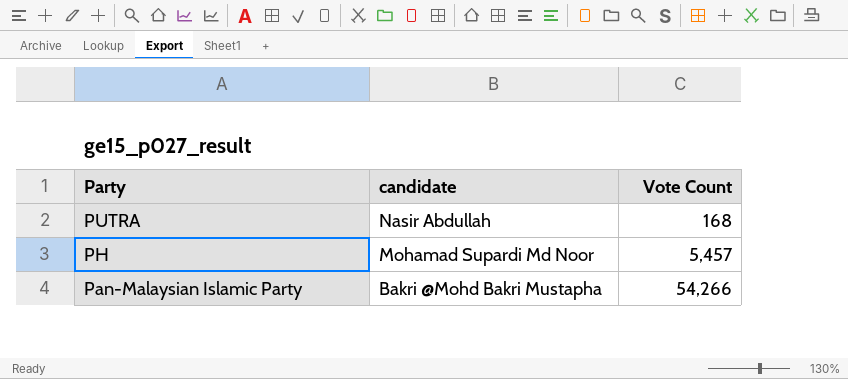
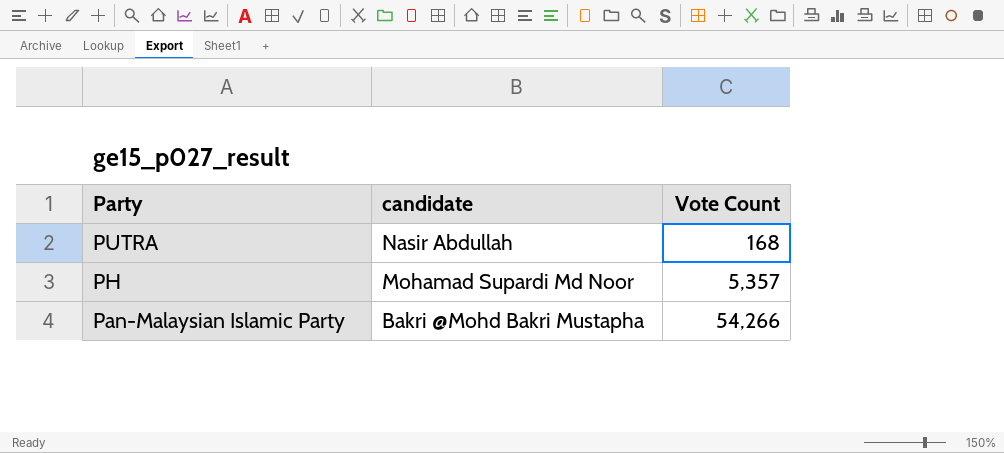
PH | Vote Count: 5,457 -> 5,357

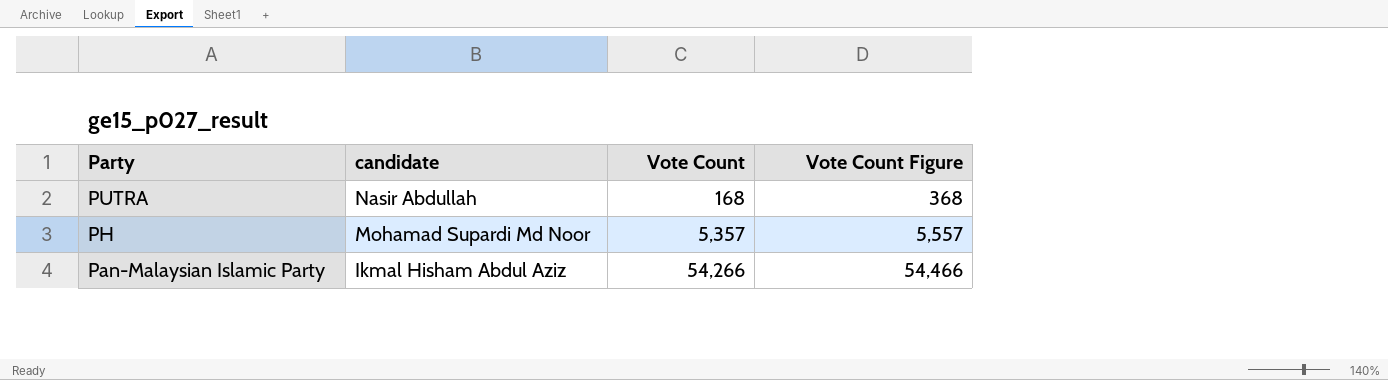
column Vote Count Figure | formula: none -> [Vote Count] + 200
Pan-Malaysian Islamic Party | candidate: Bakri @Mohd Bakri Mustapha -> Ikmal Hisham Abdul Aziz

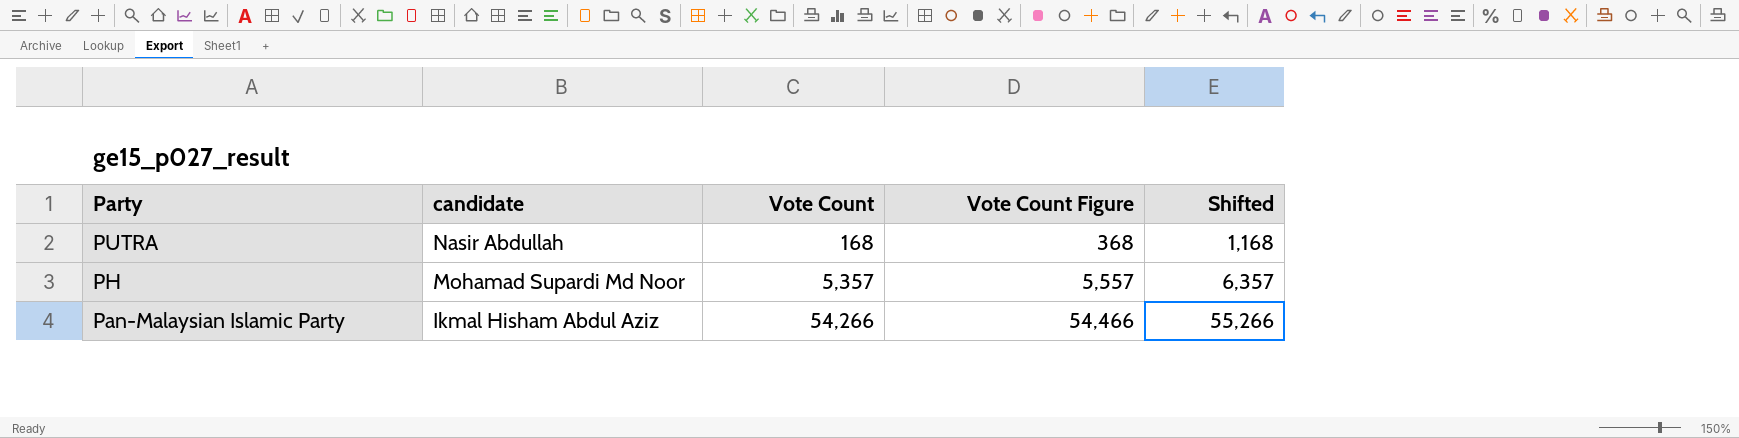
column Shifted | formula: none -> [Vote Count] + 1000

